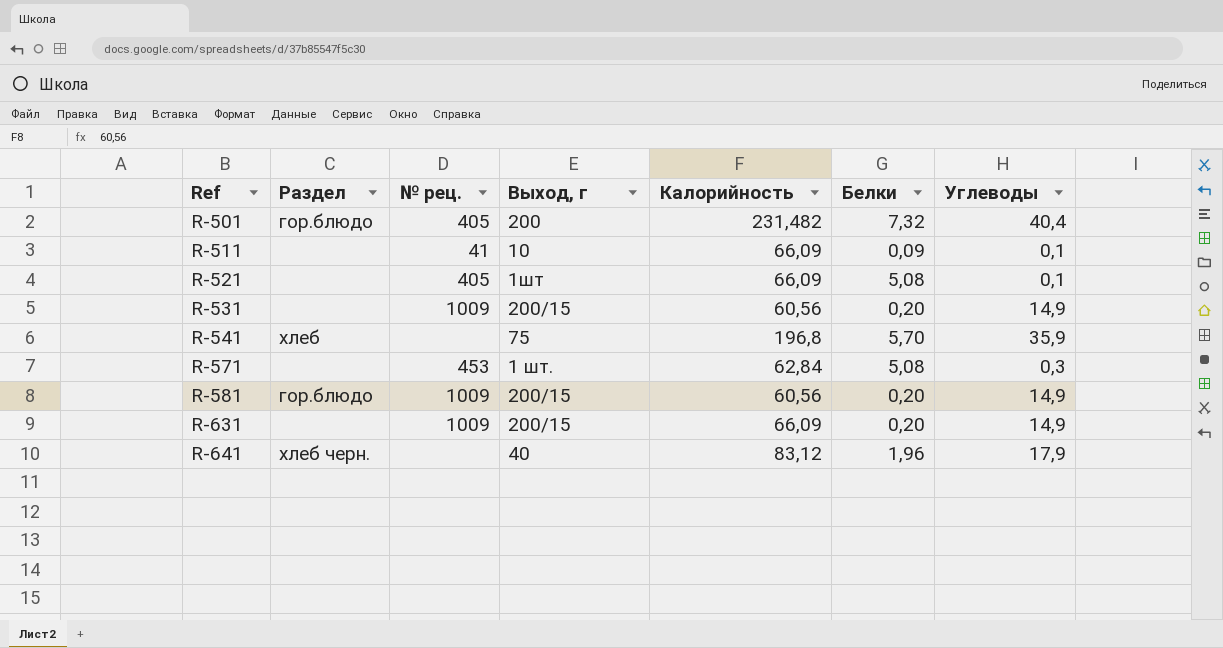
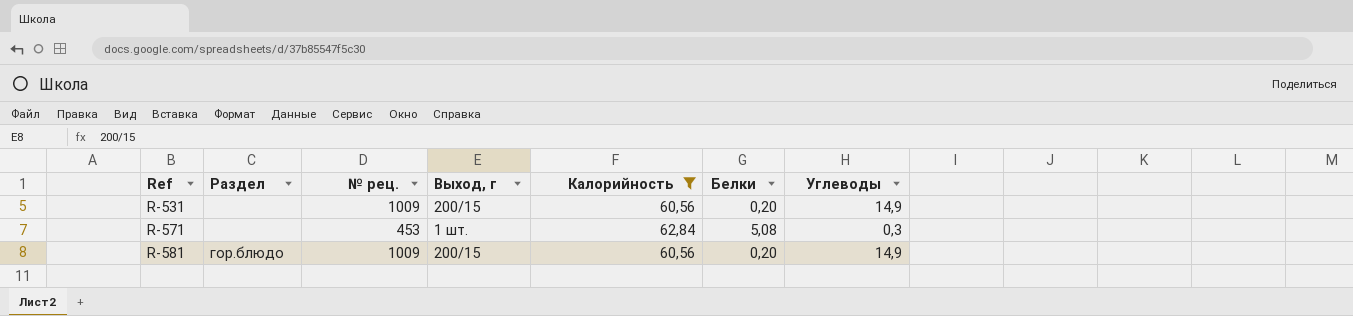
filter: none -> Калорийность <= 62,84

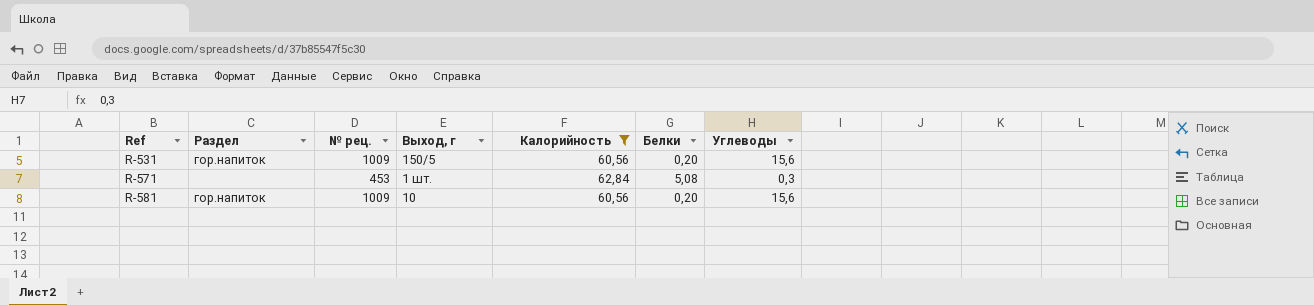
R-531 | Раздел: none -> гор.напиток
R-531 | Выход, г: 200/15 -> 150/5
R-531 | Углеводы: 14,9 -> 15,6
R-581 | Раздел: гор.блюдо -> гор.напиток
R-581 | Выход, г: 200/15 -> 10
R-581 | Углеводы: 14,9 -> 15,6

